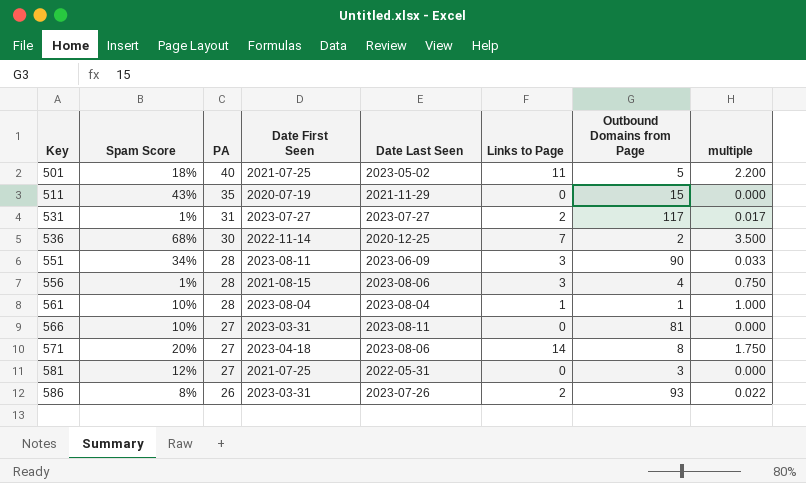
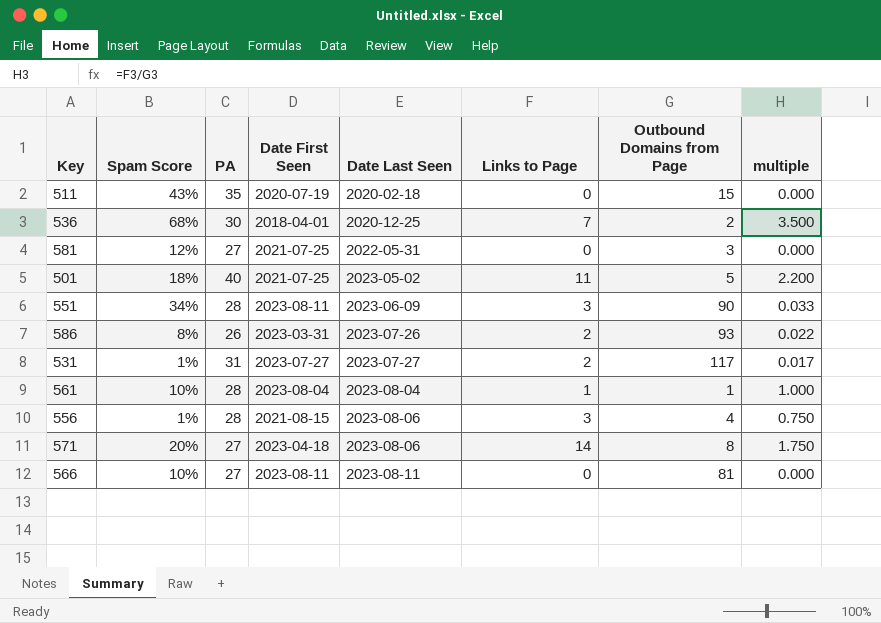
row order: Key ascending -> Date Last Seen ascending
511 | Date Last Seen: 2021-11-29 -> 2020-02-18
536 | Date First Seen: 2022-11-14 -> 2018-04-01
566 | Date First Seen: 2023-03-31 -> 2023-08-11

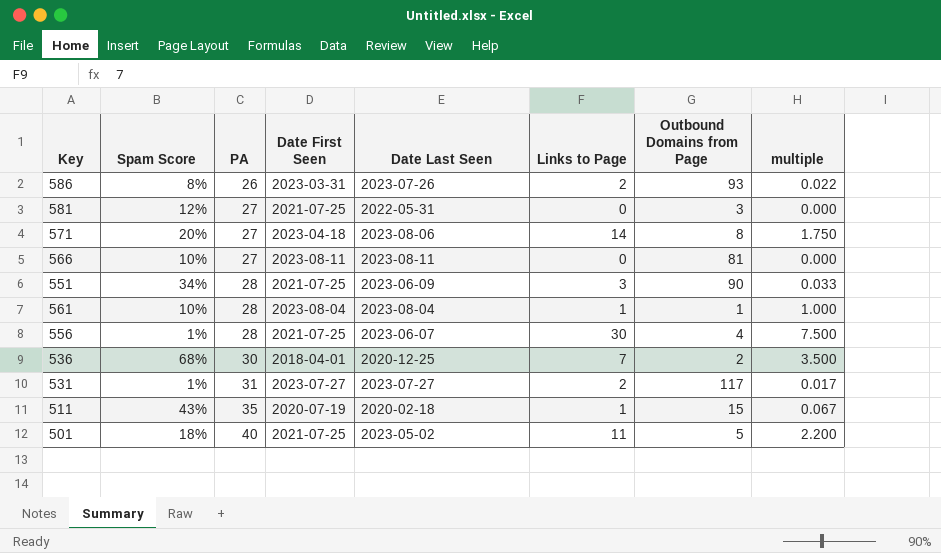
row order: Date Last Seen ascending -> PA ascending
551 | Date First Seen: 2023-08-11 -> 2021-07-25
556 | Date First Seen: 2021-08-15 -> 2021-07-25
556 | Date Last Seen: 2023-08-06 -> 2023-06-07
556 | Links to Page: 3 -> 30
556 | multiple: 0.750 -> 7.500
511 | Links to Page: 0 -> 1
511 | multiple: 0.000 -> 0.067

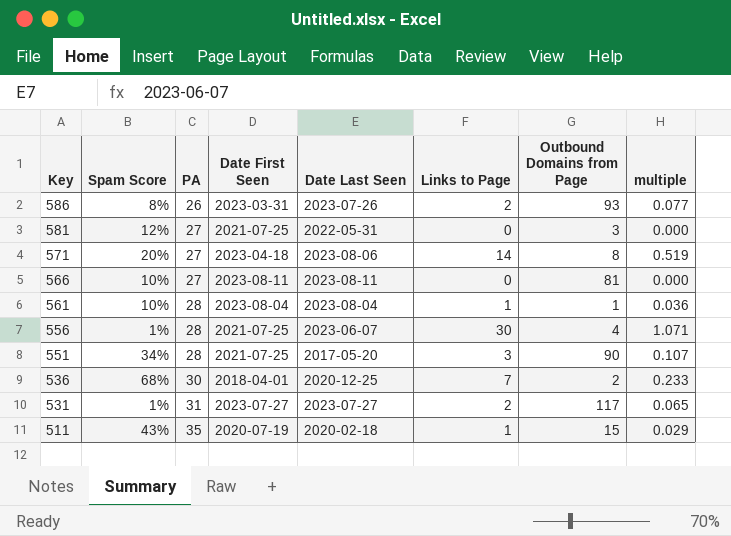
row order: PA ascending -> Key descending
column multiple | formula: [Links to Page] / [Outbound Domains from Page] -> [Links to Page] / [PA]
row 501: 18% | 40 | 2021-07-25 | 2023-05-02 | 11 | 5 | 2.200 -> none
551 | Date Last Seen: 2023-06-09 -> 2017-05-20

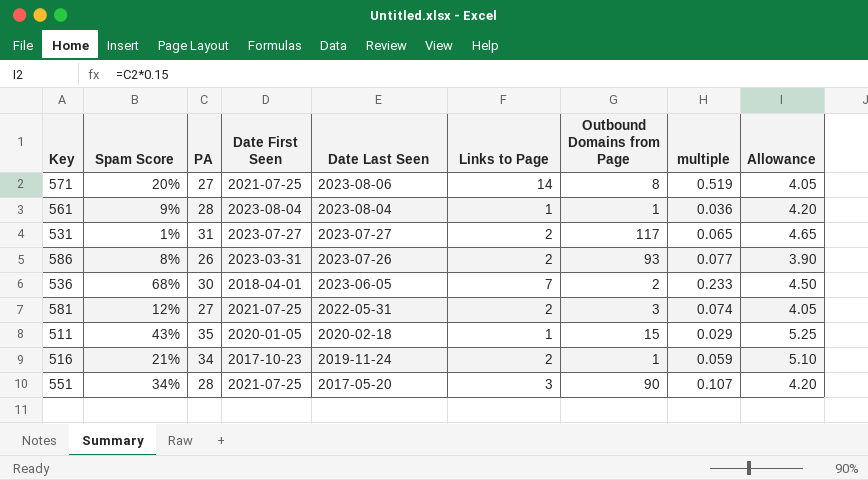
row order: Key descending -> Date Last Seen descending
column Allowance | formula: none -> [PA] * 0.15
row 566: 10% | 27 | 2023-08-11 | 2023-08-11 | 0 | 81 | 0.000 -> none
row 556: 1% | 28 | 2021-07-25 | 2023-06-07 | 30 | 4 | 1.071 -> none
571 | Date First Seen: 2023-04-18 -> 2021-07-25
561 | Spam Score: 10% -> 9%
536 | Date Last Seen: 2020-12-25 -> 2023-06-05
581 | Links to Page: 0 -> 2
581 | multiple: 0.000 -> 0.074
511 | Date First Seen: 2020-07-19 -> 2020-01-05
row 516: none -> 21% | 34 | 2017-10-23 | 2019-11-24 | 2 | 1 | 0.059 | 5.10

